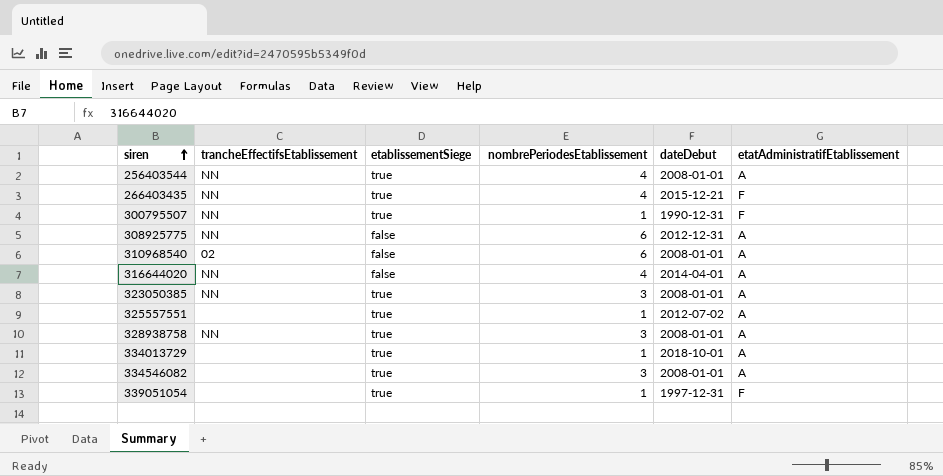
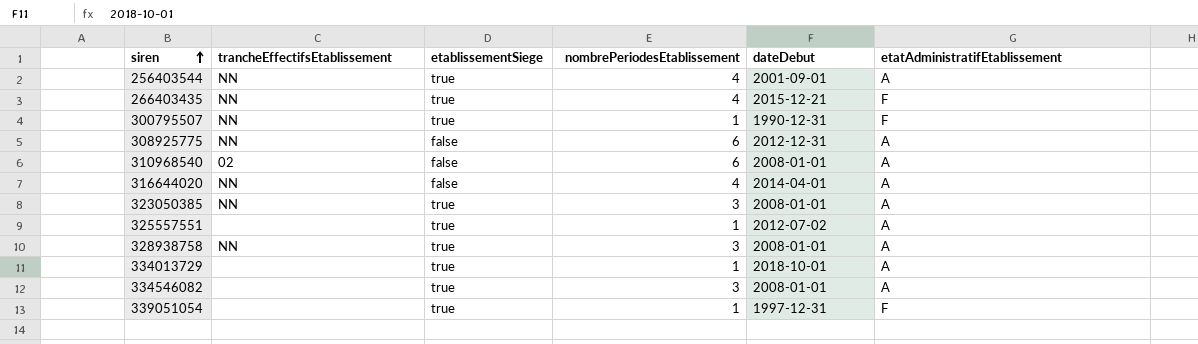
256403544 | dateDebut: 2008-01-01 -> 2001-09-01

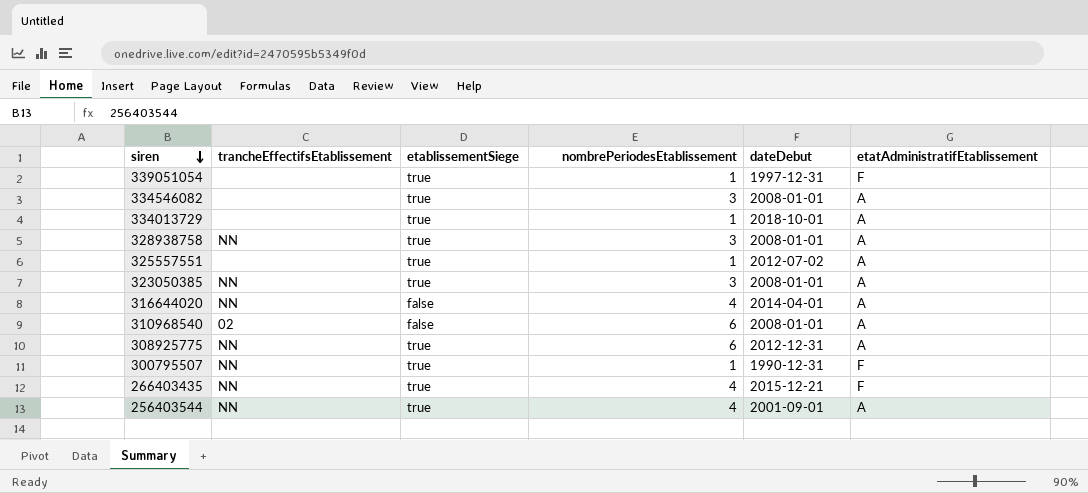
row order: siren ascending -> siren descending
308925775 | etablissementSiege: false -> true

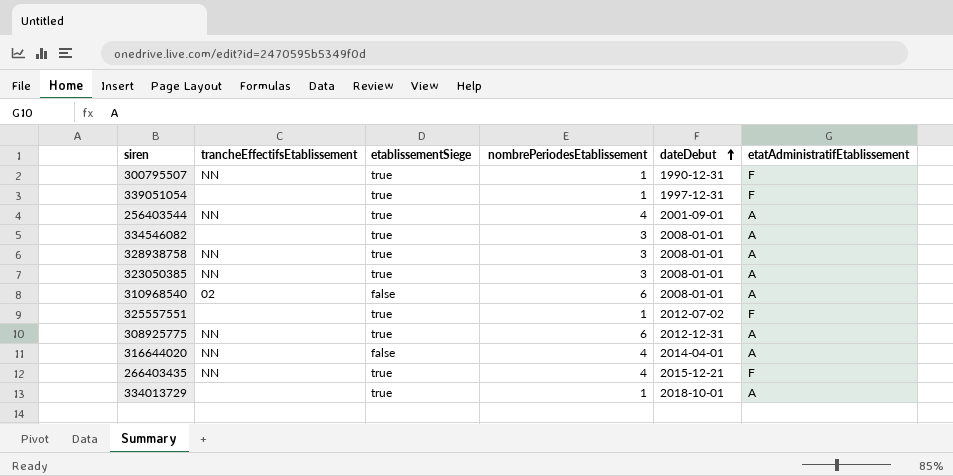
row order: siren descending -> dateDebut ascending
325557551 | etatAdministratifEtablissement: A -> F

